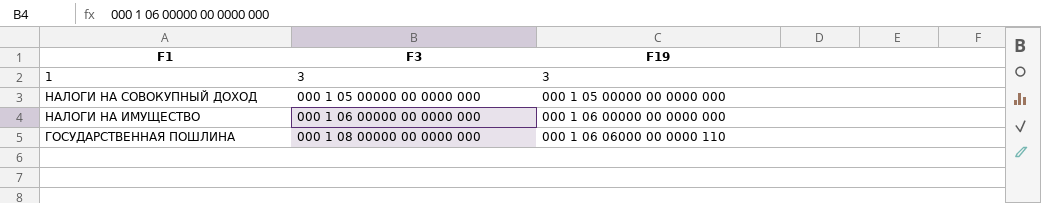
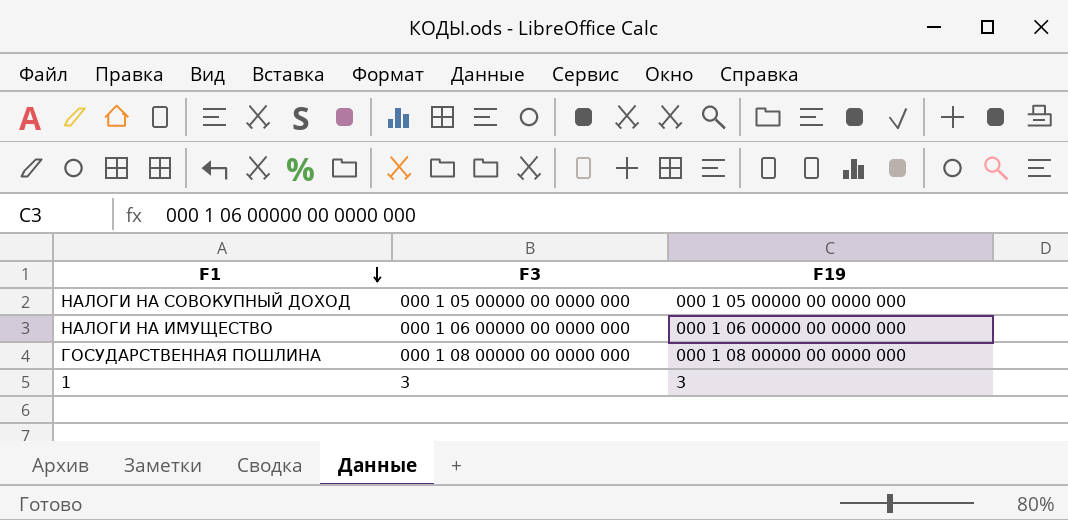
row order: none -> F1 descending
ГОСУДАРСТВЕННАЯ ПОШЛИНА | F19: 000 1 06 06000 00 0000 110 -> 000 1 08 00000 00 0000 000

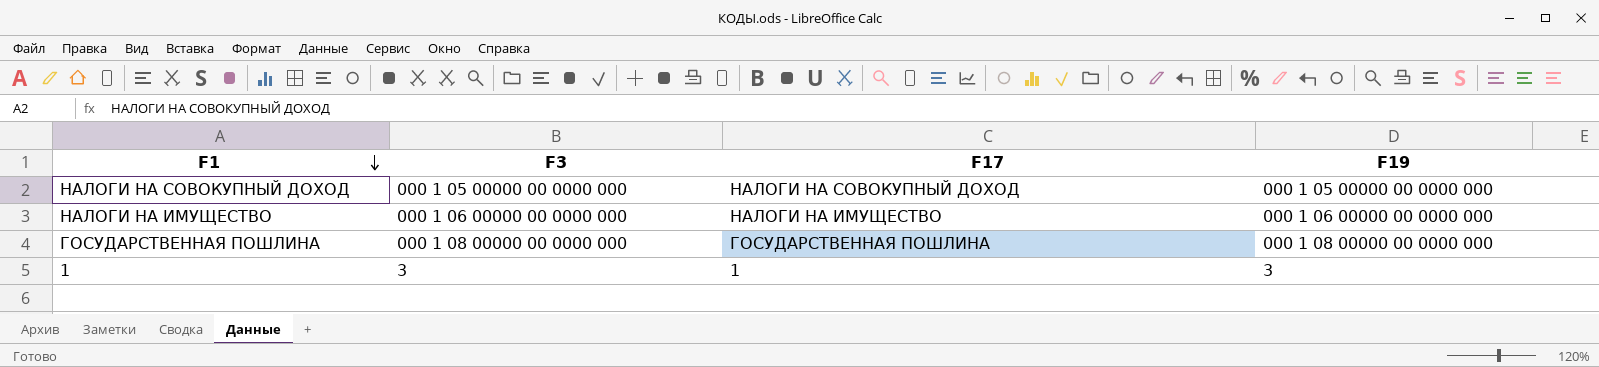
column F17 | position: none -> 3

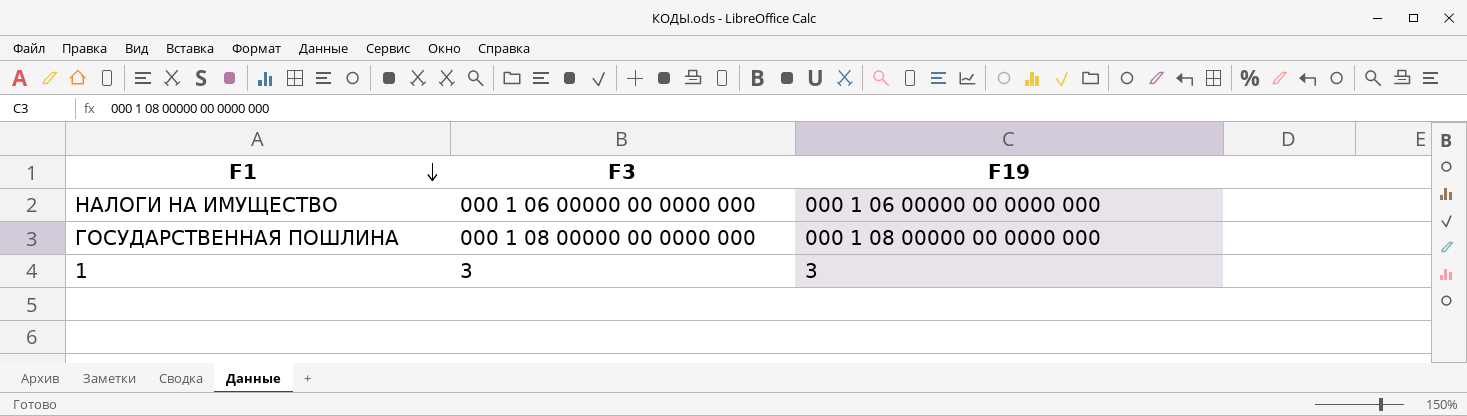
column F17 | position: 3 -> none
row НАЛОГИ НА СОВОКУПНЫЙ ДОХОД: 000 1 05 00000 00 0000 000 | НАЛОГИ НА СОВОКУПНЫЙ ДОХОД | 000 1 05 00000 00 0000 000 -> none

